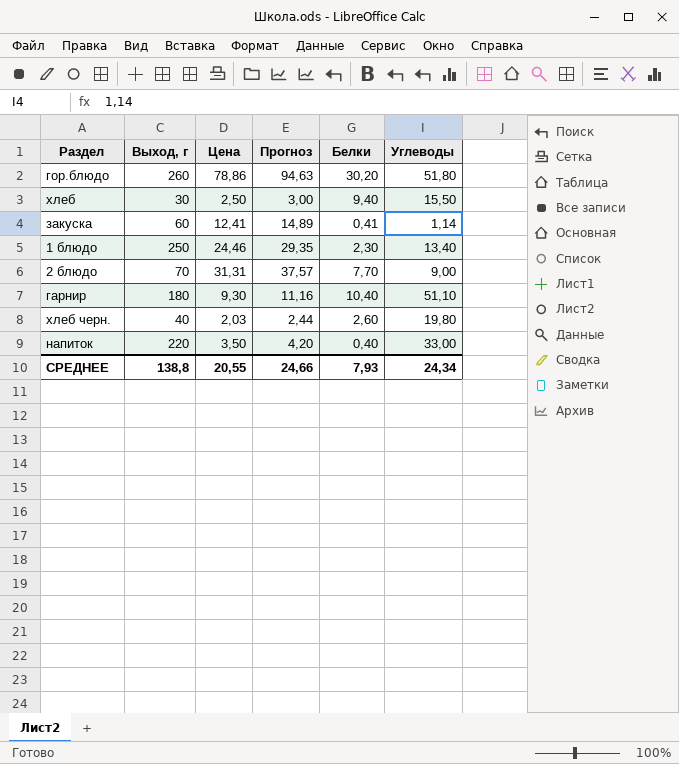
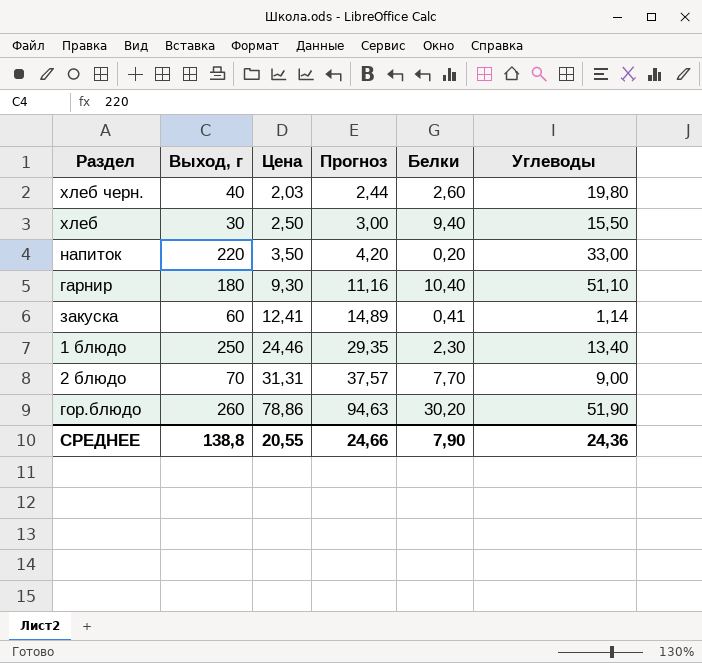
row order: none -> Цена ascending
напиток | Белки: 0,40 -> 0,20
гор.блюдо | Углеводы: 51,80 -> 51,90
СРЕДНЕЕ | Белки: 7,93 -> 7,90
СРЕДНЕЕ | Углеводы: 24,34 -> 24,36

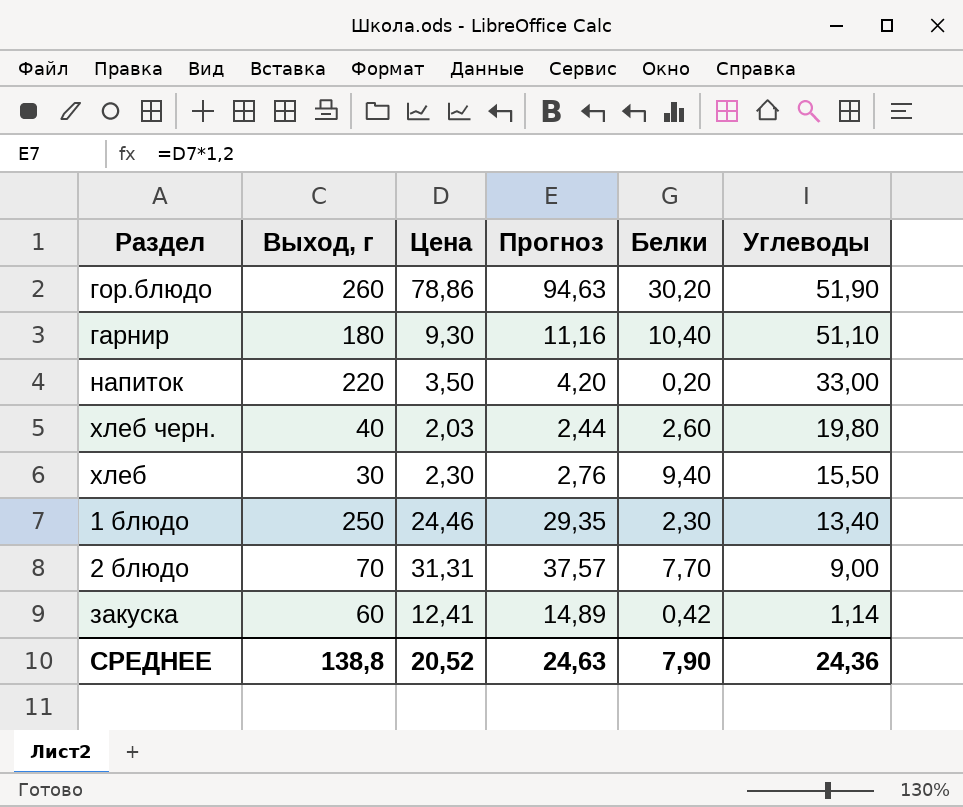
row order: Цена ascending -> Углеводы descending
хлеб | Цена: 2,50 -> 2,30
хлеб | Прогноз: 3,00 -> 2,76
закуска | Белки: 0,41 -> 0,42
СРЕДНЕЕ | Цена: 20,55 -> 20,52
СРЕДНЕЕ | Прогноз: 24,66 -> 24,63

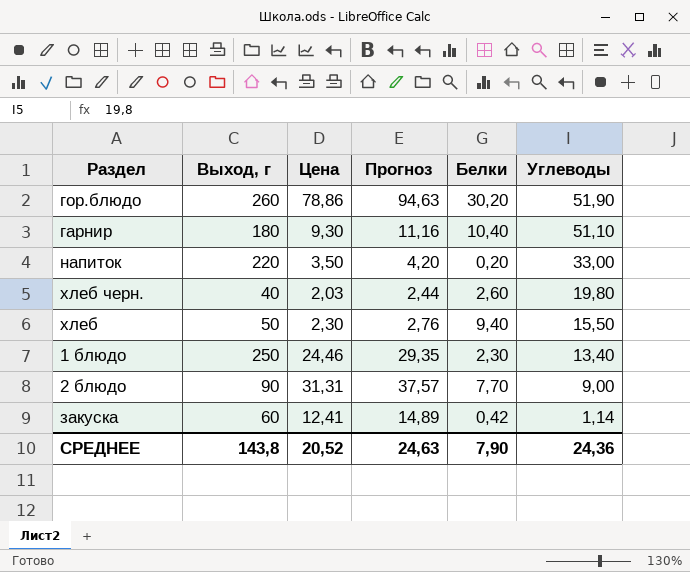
хлеб | Выход, г: 30 -> 50
2 блюдо | Выход, г: 70 -> 90
СРЕДНЕЕ | Выход, г: 138,8 -> 143,8

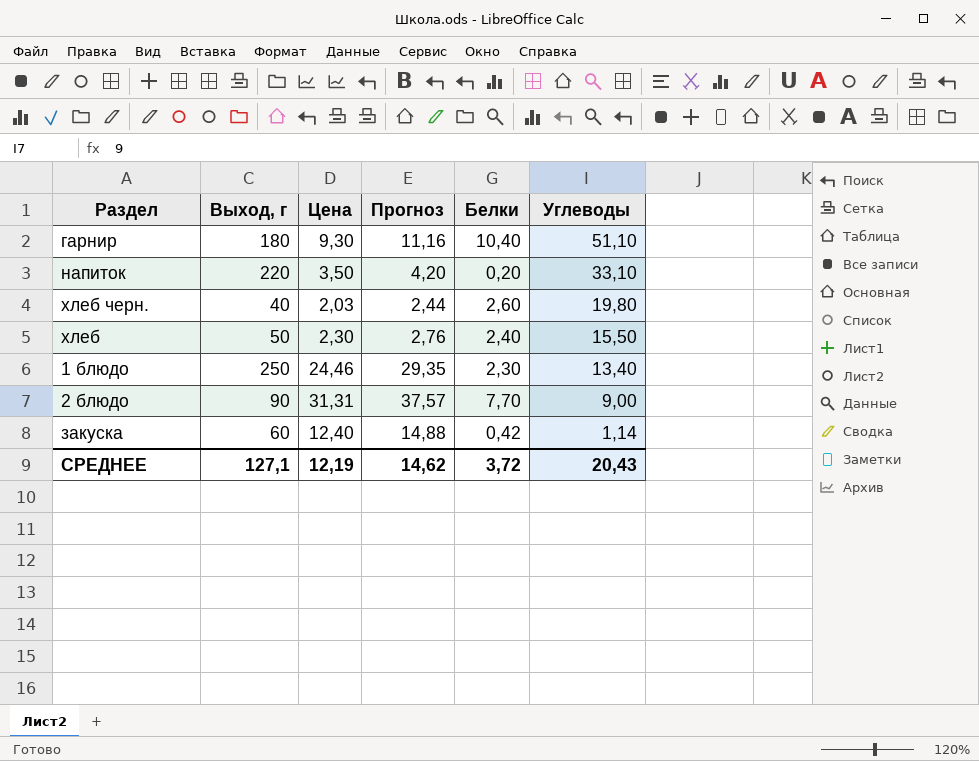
row гор.блюдо: 260 | 78,86 | 94,63 | 30,20 | 51,90 -> none
напиток | Углеводы: 33,00 -> 33,10
хлеб | Белки: 9,40 -> 2,40
закуска | Цена: 12,41 -> 12,40
закуска | Прогноз: 14,89 -> 14,88
СРЕДНЕЕ | Выход, г: 143,8 -> 127,1
СРЕДНЕЕ | Цена: 20,52 -> 12,19
СРЕДНЕЕ | Прогноз: 24,63 -> 14,62
СРЕДНЕЕ | Белки: 7,90 -> 3,72
СРЕДНЕЕ | Углеводы: 24,36 -> 20,43

